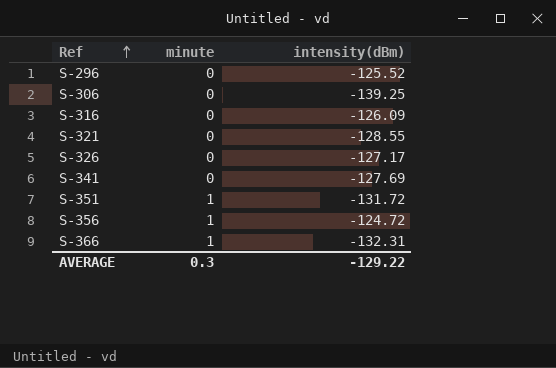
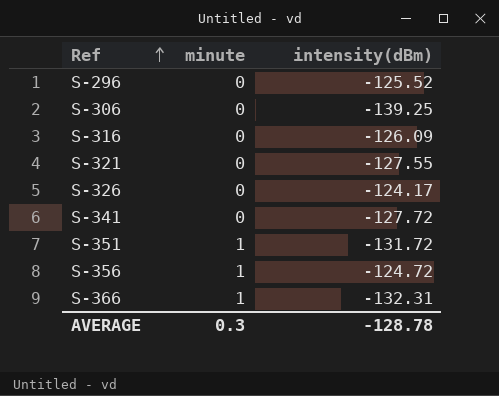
S-321 | intensity(dBm): -128.55 -> -127.55
S-326 | intensity(dBm): -127.17 -> -124.17
S-341 | intensity(dBm): -127.69 -> -127.72
AVERAGE | intensity(dBm): -129.22 -> -128.78

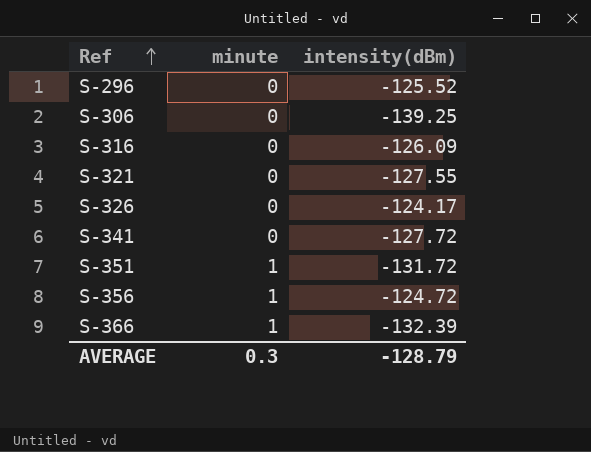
S-366 | intensity(dBm): -132.31 -> -132.39
AVERAGE | intensity(dBm): -128.78 -> -128.79

